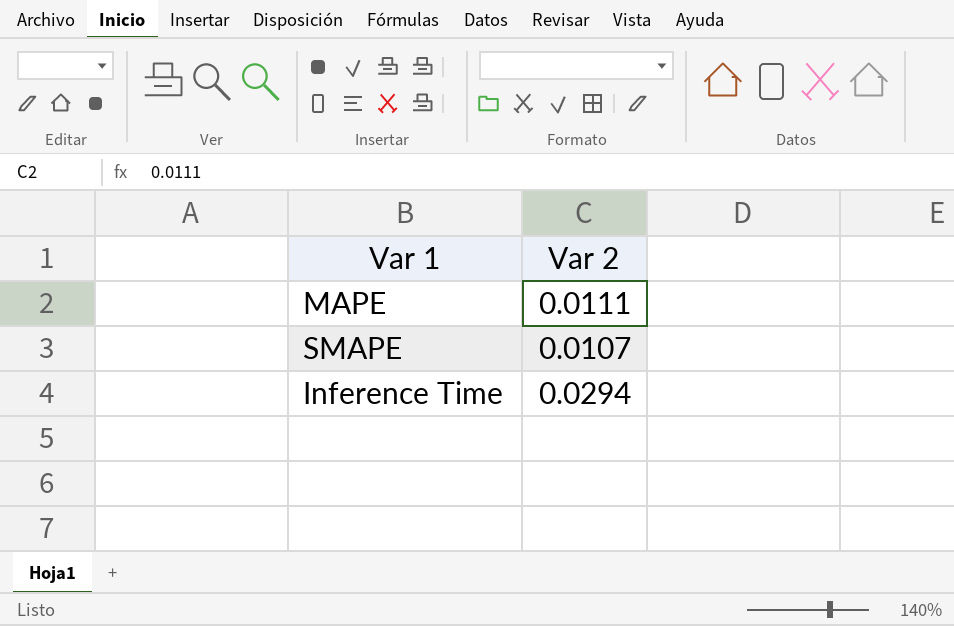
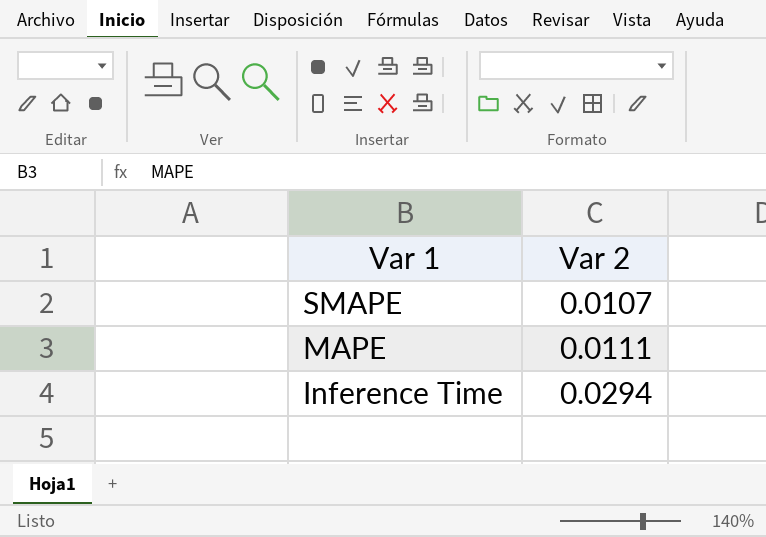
row order: none -> Var 1 descending

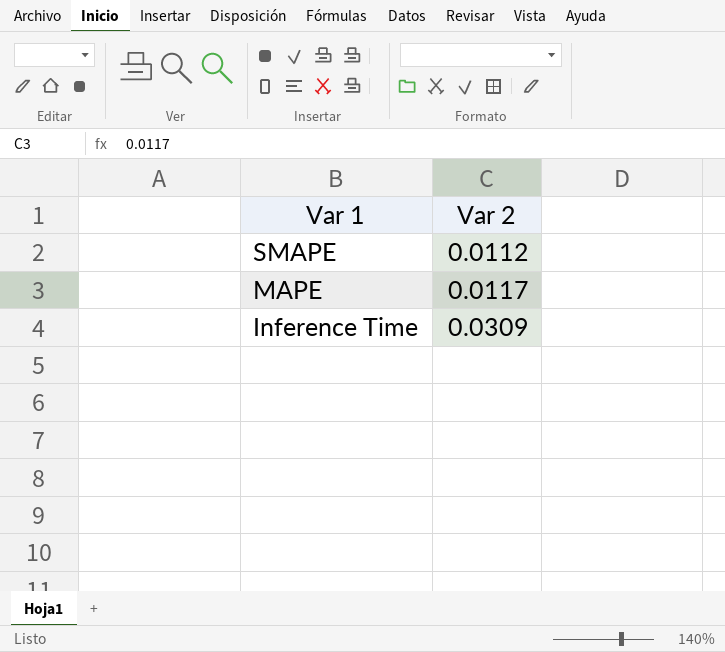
SMAPE | Var 2: 0.0107 -> 0.0112
MAPE | Var 2: 0.0111 -> 0.0117
Inference Time | Var 2: 0.0294 -> 0.0309

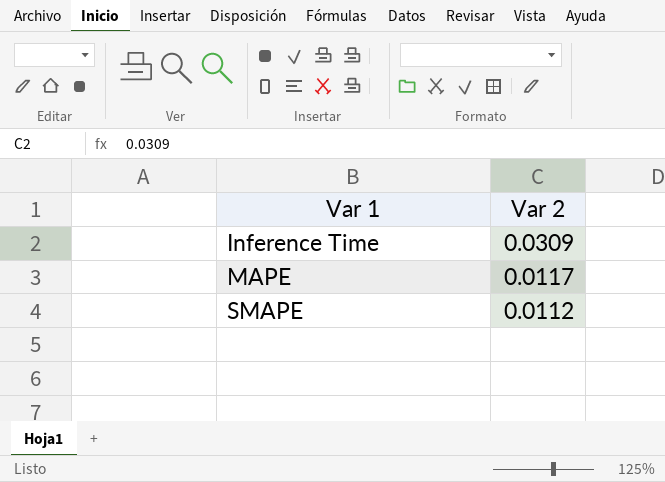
row order: Var 1 descending -> Var 1 ascending

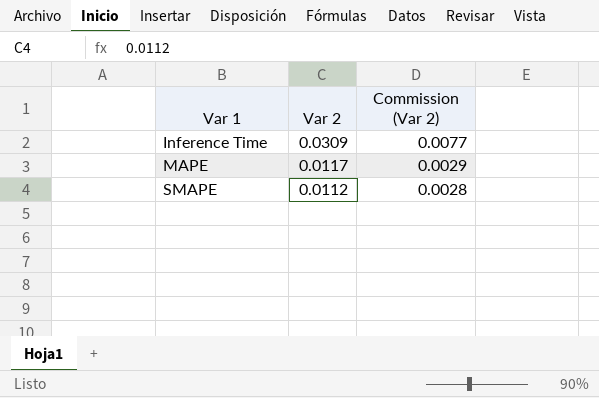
column Commission (Var 2) | formula: none -> [Var 2] * 0.25

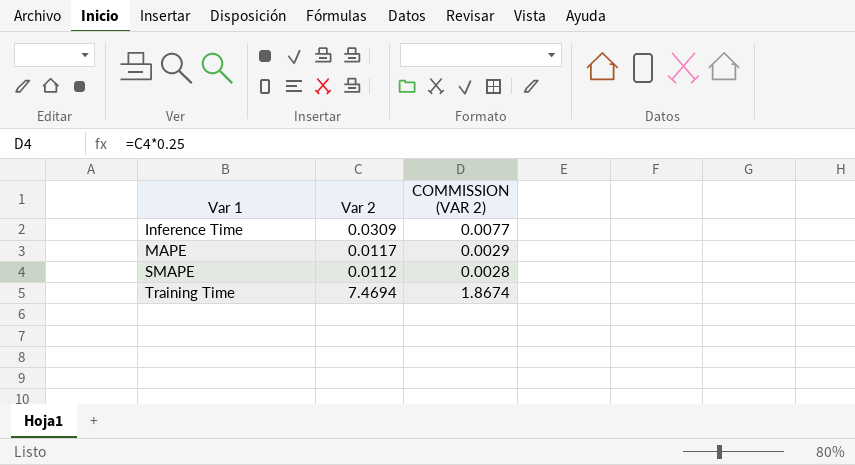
column name: Commission (Var 2) -> COMMISSION (VAR 2)
row Training Time: none -> 7.4694 | 1.8674

